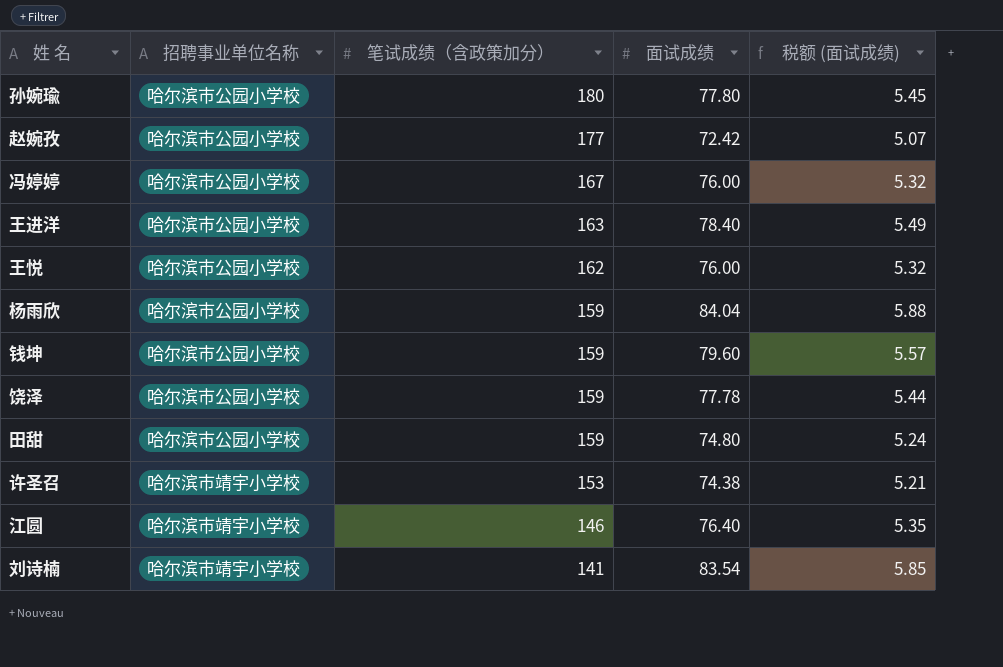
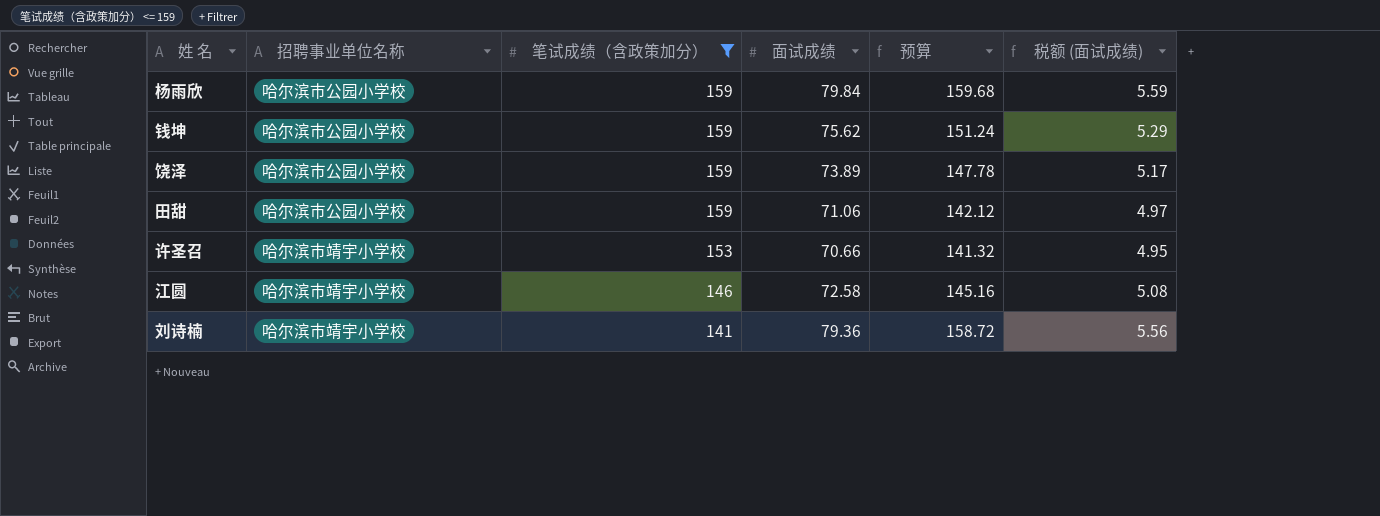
filter: none -> 笔试成绩（含政策加分） <= 159
column 预算 | formula: none -> [面试成绩] * 2
杨雨欣 | 面试成绩: 84.04 -> 79.84
杨雨欣 | 税额 (面试成绩): 5.88 -> 5.59
钱坤 | 面试成绩: 79.60 -> 75.62
钱坤 | 税额 (面试成绩): 5.57 -> 5.29
饶泽 | 面试成绩: 77.78 -> 73.89
饶泽 | 税额 (面试成绩): 5.44 -> 5.17
田甜 | 面试成绩: 74.80 -> 71.06
田甜 | 税额 (面试成绩): 5.24 -> 4.97
许圣召 | 面试成绩: 74.38 -> 70.66
许圣召 | 税额 (面试成绩): 5.21 -> 4.95
江圆 | 面试成绩: 76.40 -> 72.58
江圆 | 税额 (面试成绩): 5.35 -> 5.08
刘诗楠 | 面试成绩: 83.54 -> 79.36
刘诗楠 | 税额 (面试成绩): 5.85 -> 5.56

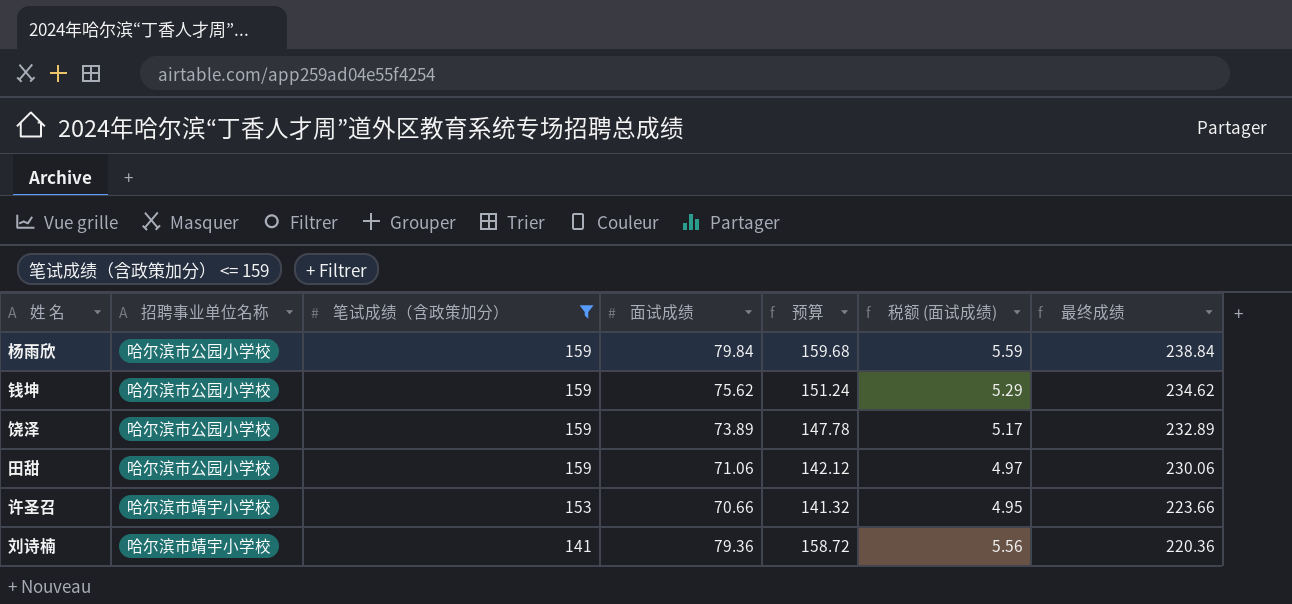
column 最终成绩 | formula: none -> [笔试成绩（含政策加分）] + [面试成绩]
row 江圆: 哈尔滨市靖宇小学校 | 146 | 72.58 | 145.16 | 5.08 -> none

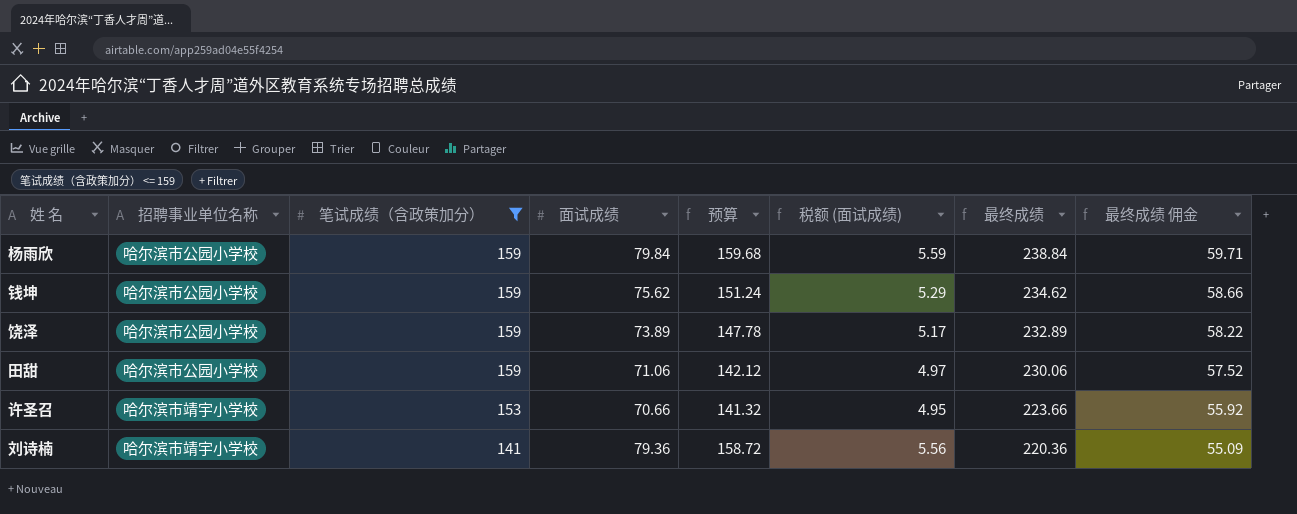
column 最终成绩 佣金 | formula: none -> [最终成绩] * 0.25

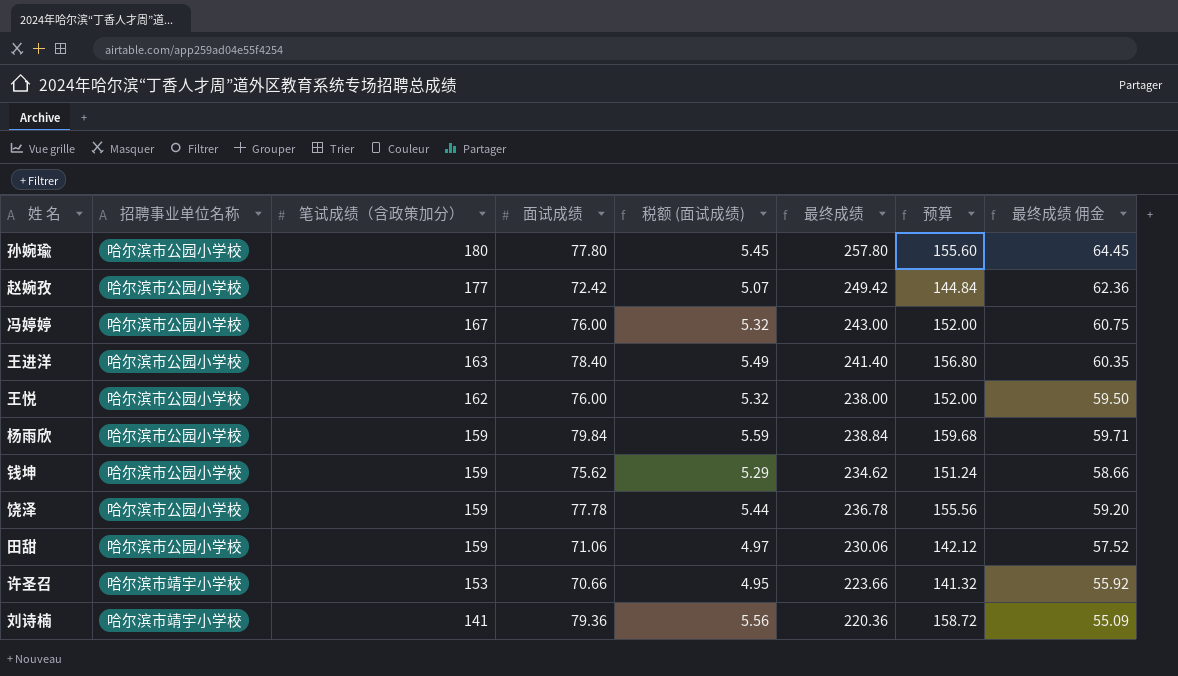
filter: 笔试成绩（含政策加分） <= 159 -> none
column 预算 | position: 5 -> 7
饶泽 | 面试成绩: 73.89 -> 77.78
饶泽 | 税额 (面试成绩): 5.17 -> 5.44
饶泽 | 最终成绩: 232.89 -> 236.78
饶泽 | 预算: 147.78 -> 155.56
饶泽 | 最终成绩 佣金: 58.22 -> 59.20

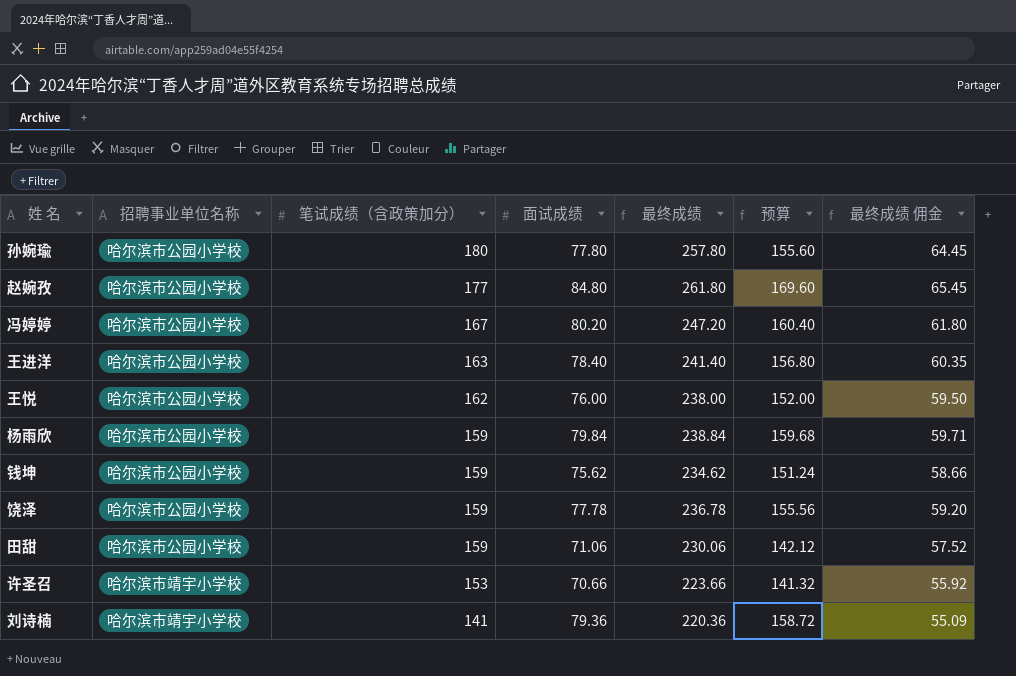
column 税额 (面试成绩) | formula: [面试成绩] * 0.07 -> none
赵婉孜 | 面试成绩: 72.42 -> 84.80
赵婉孜 | 最终成绩: 249.42 -> 261.80
赵婉孜 | 预算: 144.84 -> 169.60
赵婉孜 | 最终成绩 佣金: 62.36 -> 65.45
冯婷婷 | 面试成绩: 76.00 -> 80.20
冯婷婷 | 最终成绩: 243.00 -> 247.20
冯婷婷 | 预算: 152.00 -> 160.40
冯婷婷 | 最终成绩 佣金: 60.75 -> 61.80

